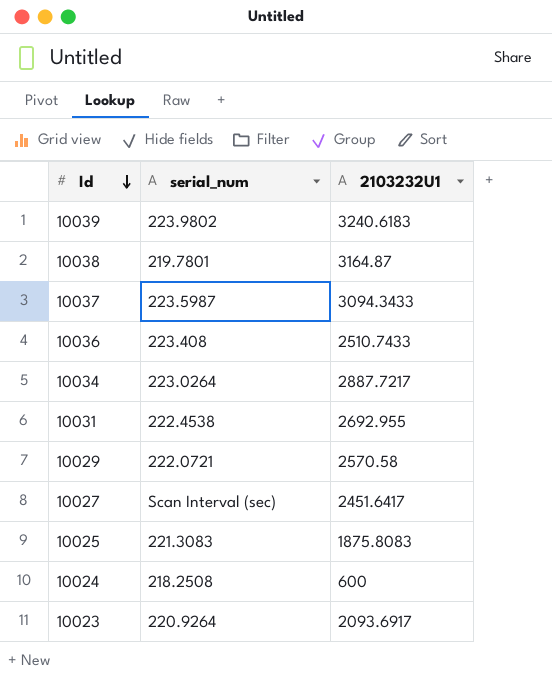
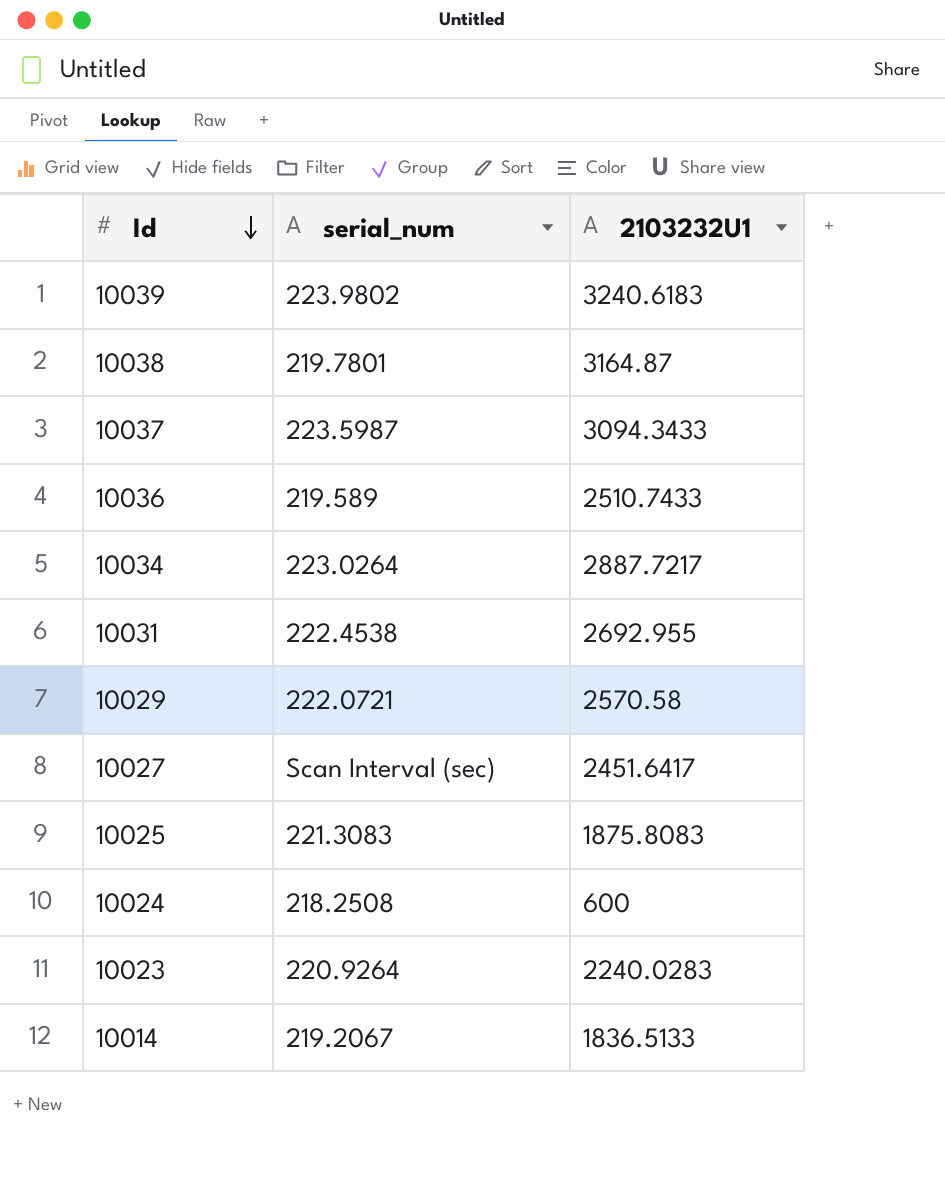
10036 | serial_num: 223.408 -> 219.589
10023 | 2103232U1: 2093.6917 -> 2240.0283
row 10014: none -> 219.2067 | 1836.5133

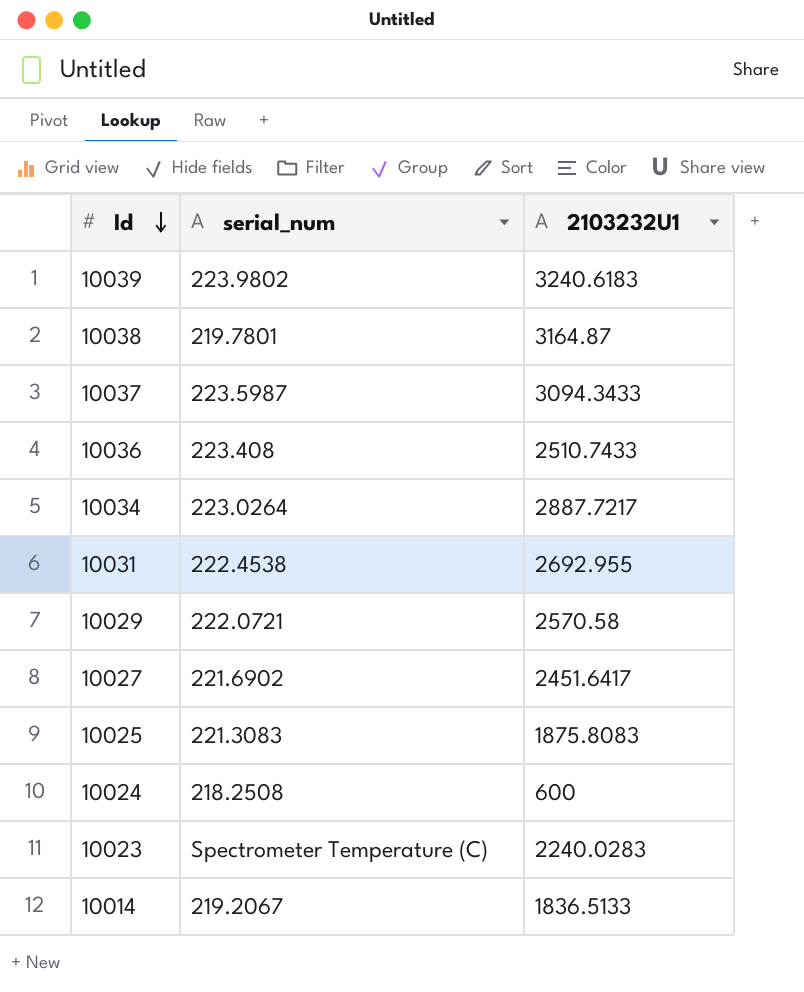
10036 | serial_num: 219.589 -> 223.408
10027 | serial_num: Scan Interval (sec) -> 221.6902
10023 | serial_num: 220.9264 -> Spectrometer Temperature (C)

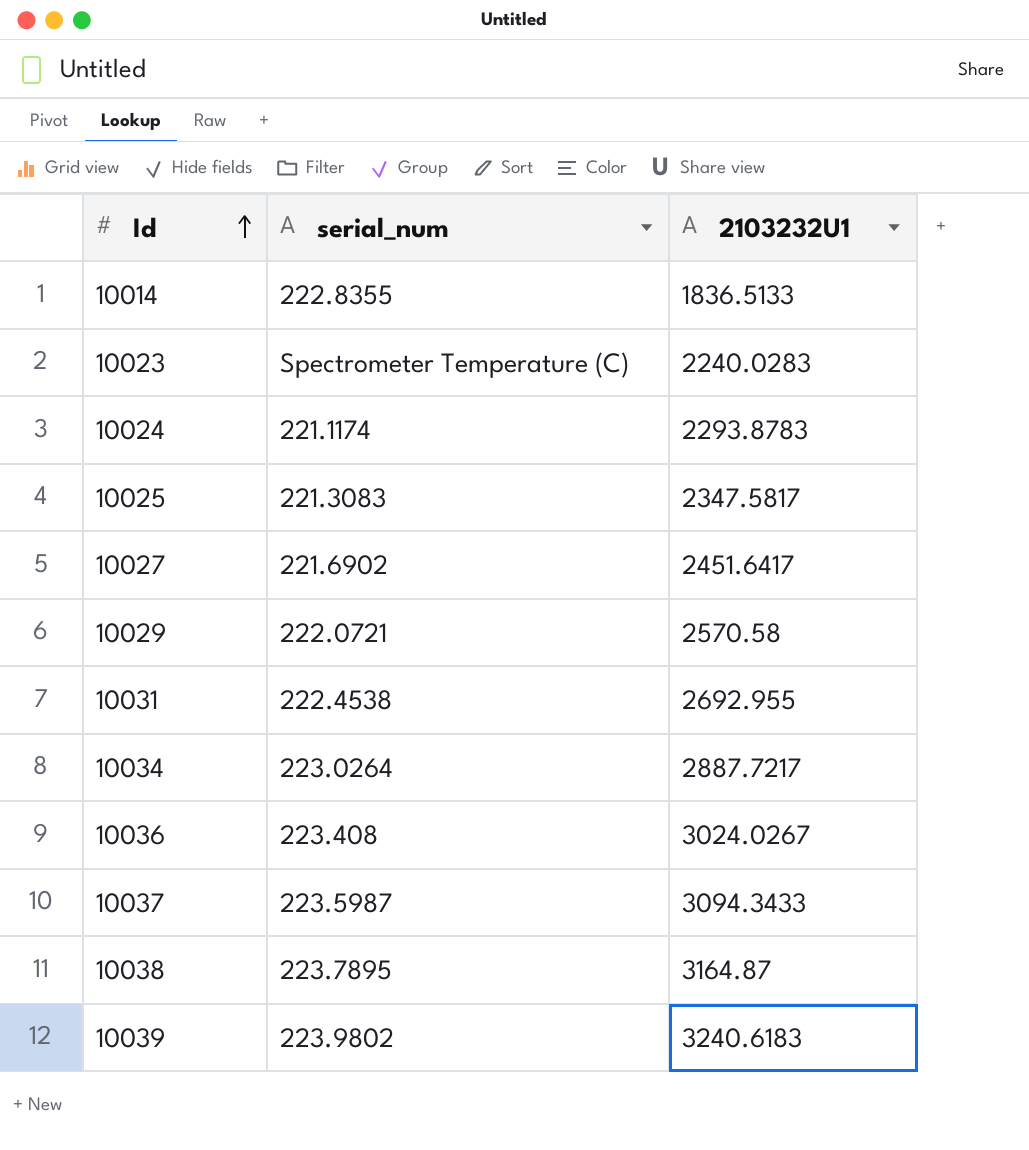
row order: Id descending -> Id ascending
10014 | serial_num: 219.2067 -> 222.8355
10024 | serial_num: 218.2508 -> 221.1174
10024 | 2103232U1: 600 -> 2293.8783
10025 | 2103232U1: 1875.8083 -> 2347.5817
10036 | 2103232U1: 2510.7433 -> 3024.0267
10038 | serial_num: 219.7801 -> 223.7895

